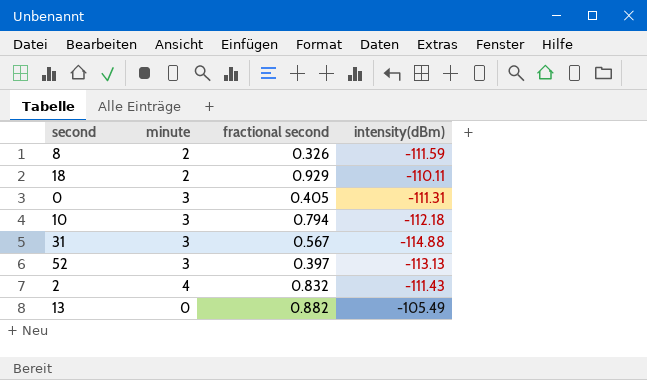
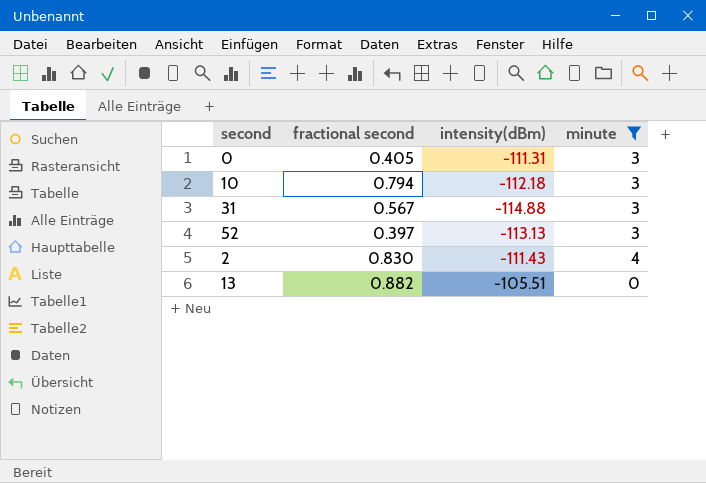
filter: none -> minute != 2
column minute | position: 2 -> 4
2 | fractional second: 0.832 -> 0.830
13 | intensity(dBm): -105.49 -> -105.51

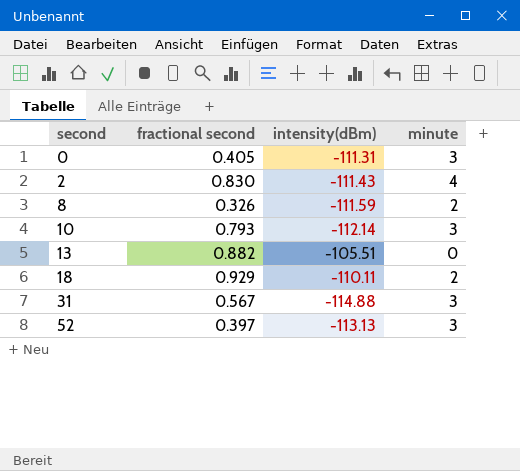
filter: minute != 2 -> none
row order: none -> second ascending
10 | fractional second: 0.794 -> 0.793
10 | intensity(dBm): -112.18 -> -112.14

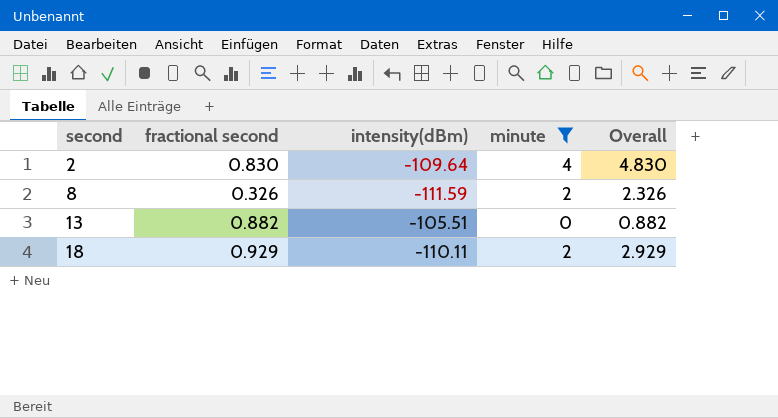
filter: none -> minute != 3
column Overall | formula: none -> [fractional second] + [minute]
2 | intensity(dBm): -111.43 -> -109.64

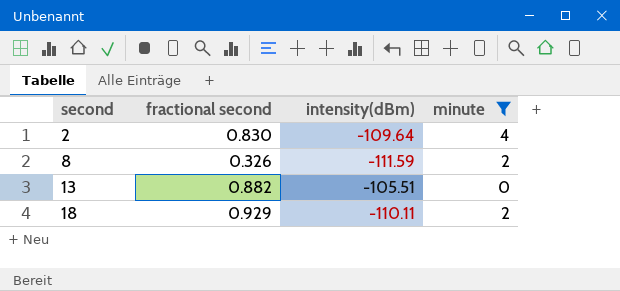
column Overall | formula: [fractional second] + [minute] -> none

